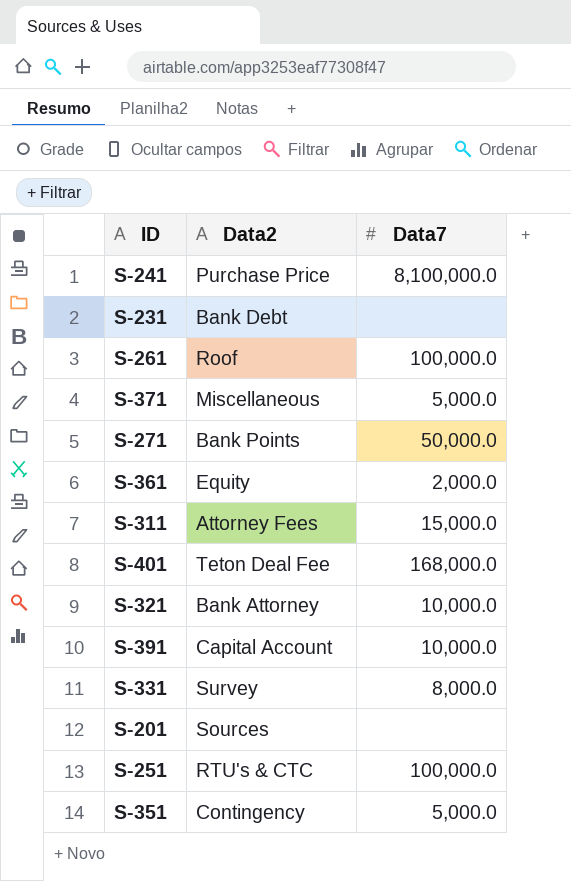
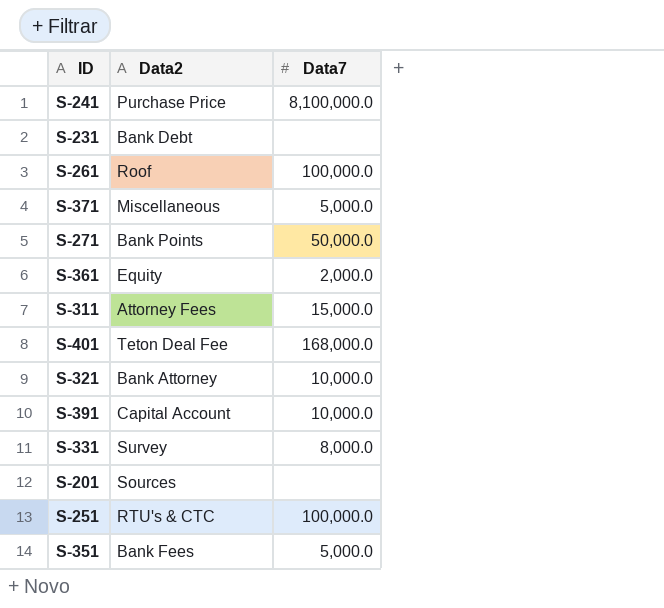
S-351 | Data2: Contingency -> Bank Fees

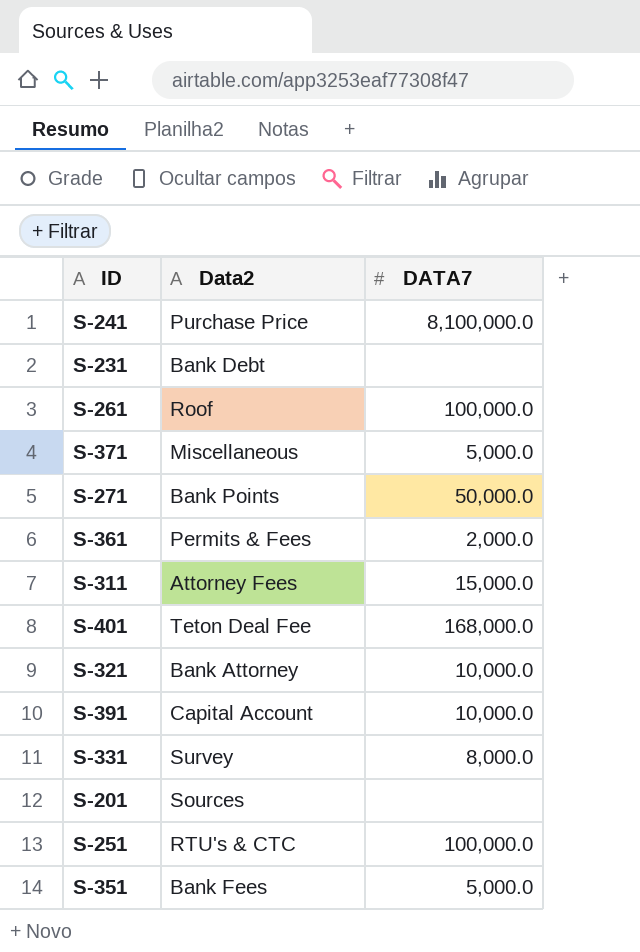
column name: Data7 -> DATA7
S-361 | Data2: Equity -> Permits & Fees

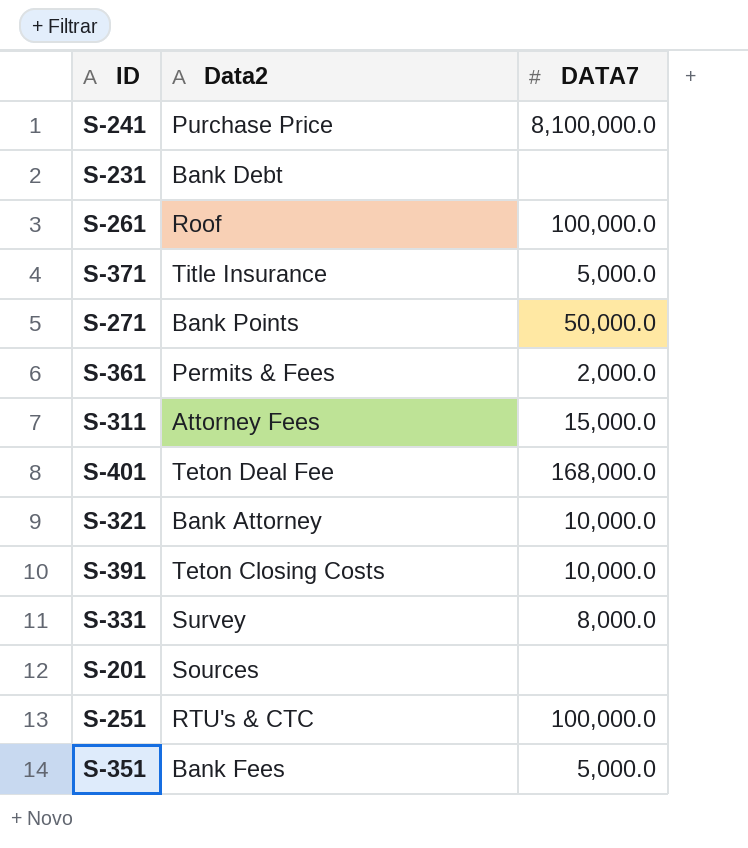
S-371 | Data2: Miscellaneous -> Title Insurance
S-391 | Data2: Capital Account -> Teton Closing Costs

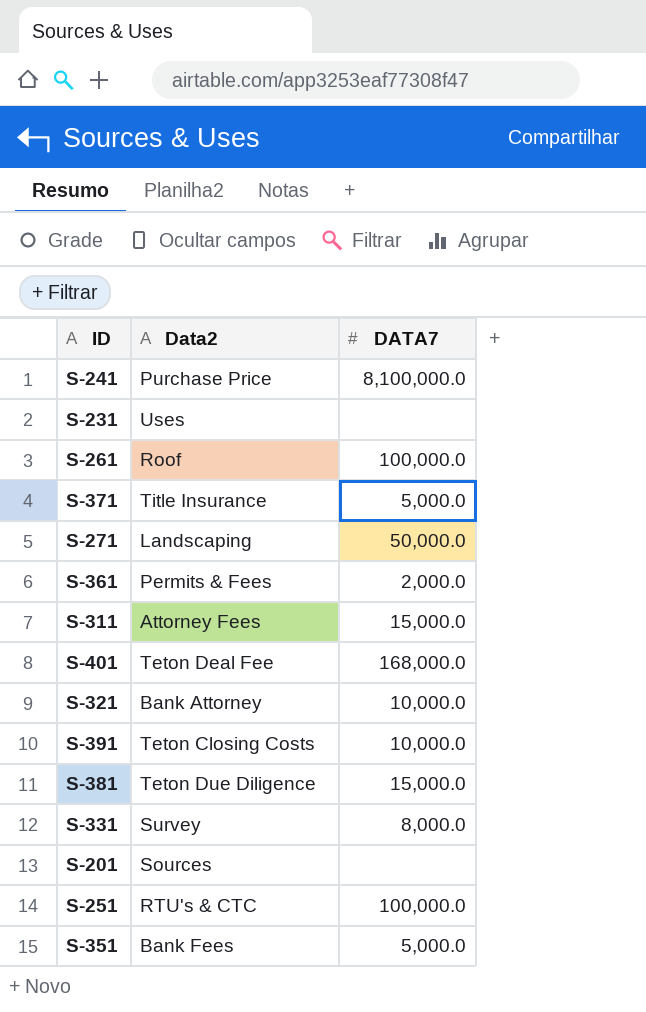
S-231 | Data2: Bank Debt -> Uses
S-271 | Data2: Bank Points -> Landscaping
row S-381: none -> Teton Due Diligence | 15,000.0

